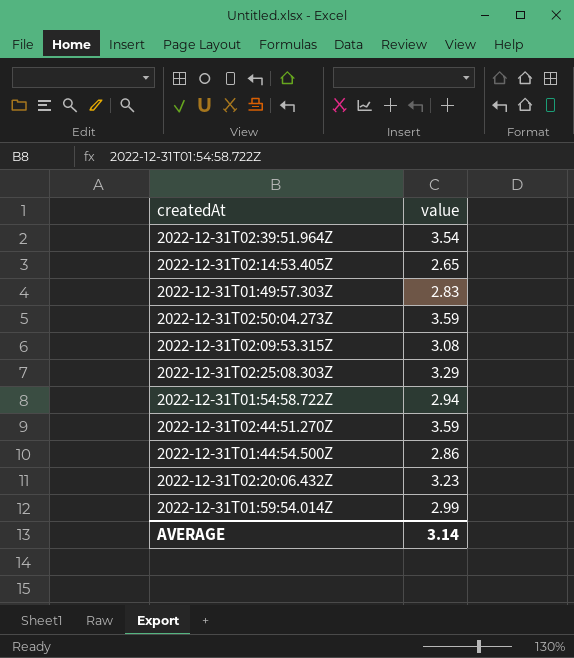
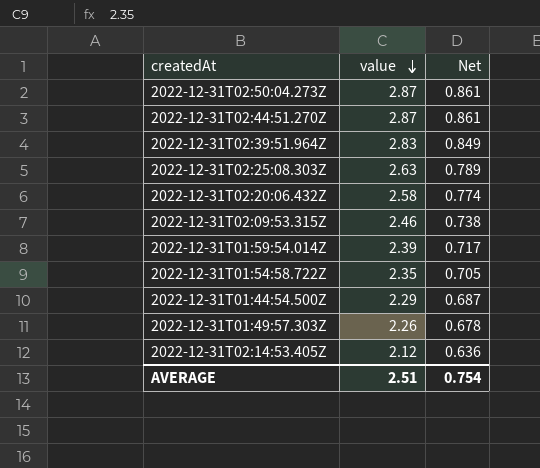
row order: none -> value descending
column Net | formula: none -> [value] * 0.3
2022-12-31T02:50:04.273Z | value: 3.59 -> 2.87
2022-12-31T02:44:51.270Z | value: 3.59 -> 2.87
2022-12-31T02:39:51.964Z | value: 3.54 -> 2.83
2022-12-31T02:25:08.303Z | value: 3.29 -> 2.63
2022-12-31T02:20:06.432Z | value: 3.23 -> 2.58
2022-12-31T02:09:53.315Z | value: 3.08 -> 2.46
2022-12-31T01:59:54.014Z | value: 2.99 -> 2.39
2022-12-31T01:54:58.722Z | value: 2.94 -> 2.35
2022-12-31T01:44:54.500Z | value: 2.86 -> 2.29
2022-12-31T01:49:57.303Z | value: 2.83 -> 2.26
2022-12-31T02:14:53.405Z | value: 2.65 -> 2.12
AVERAGE | value: 3.14 -> 2.51

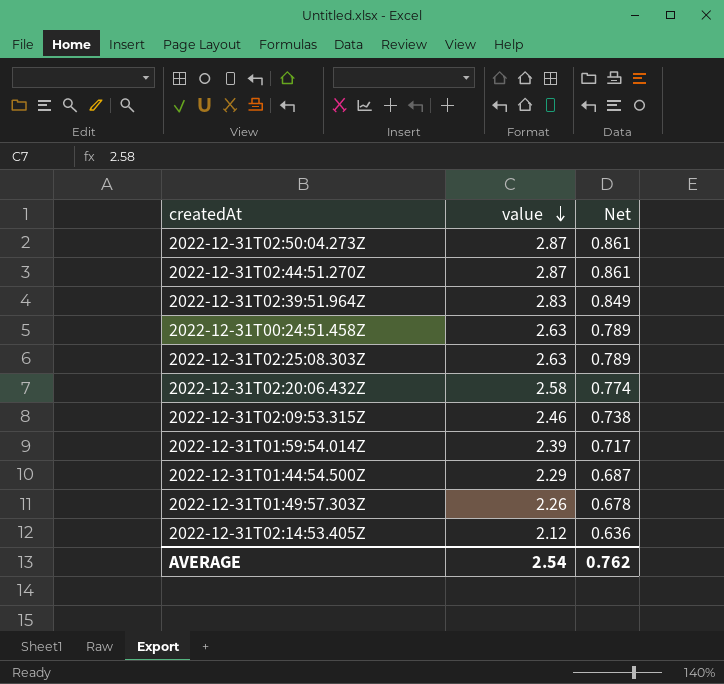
row 2022-12-31T01:54:58.722Z: 2.35 | 0.705 -> none
row 2022-12-31T00:24:51.458Z: none -> 2.63 | 0.789
AVERAGE | value: 2.51 -> 2.54
AVERAGE | Net: 0.754 -> 0.762

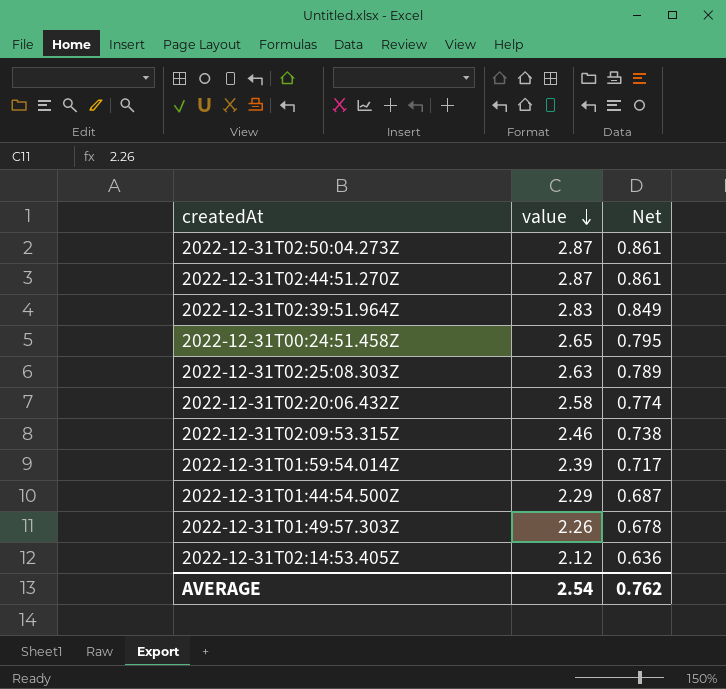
2022-12-31T00:24:51.458Z | value: 2.63 -> 2.65
2022-12-31T00:24:51.458Z | Net: 0.789 -> 0.795

